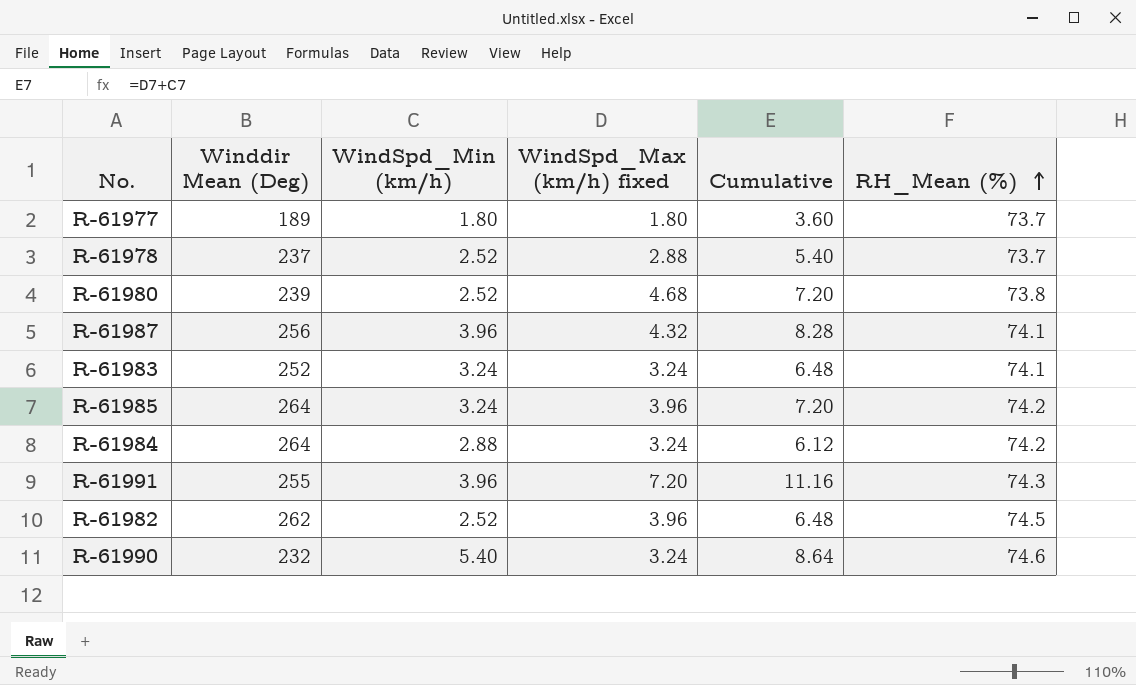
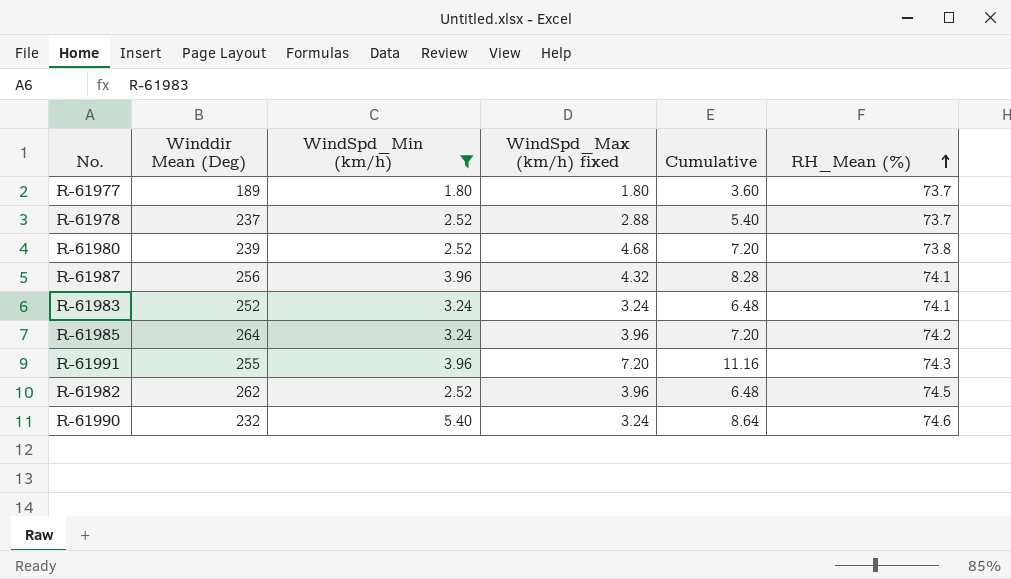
filter: none -> WindSpd_Min (km/h) != 2.88

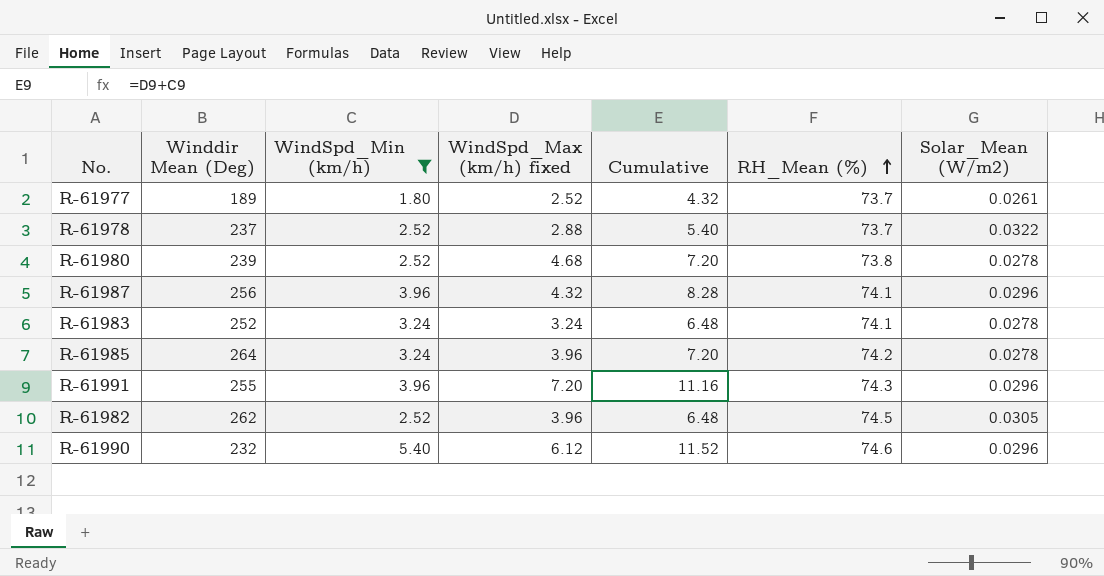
column Solar_Mean (W/m2) | position: none -> 7
R-61977 | WindSpd_Max (km/h) fixed: 1.80 -> 2.52
R-61977 | Cumulative: 3.60 -> 4.32
R-61990 | WindSpd_Max (km/h) fixed: 3.24 -> 6.12
R-61990 | Cumulative: 8.64 -> 11.52

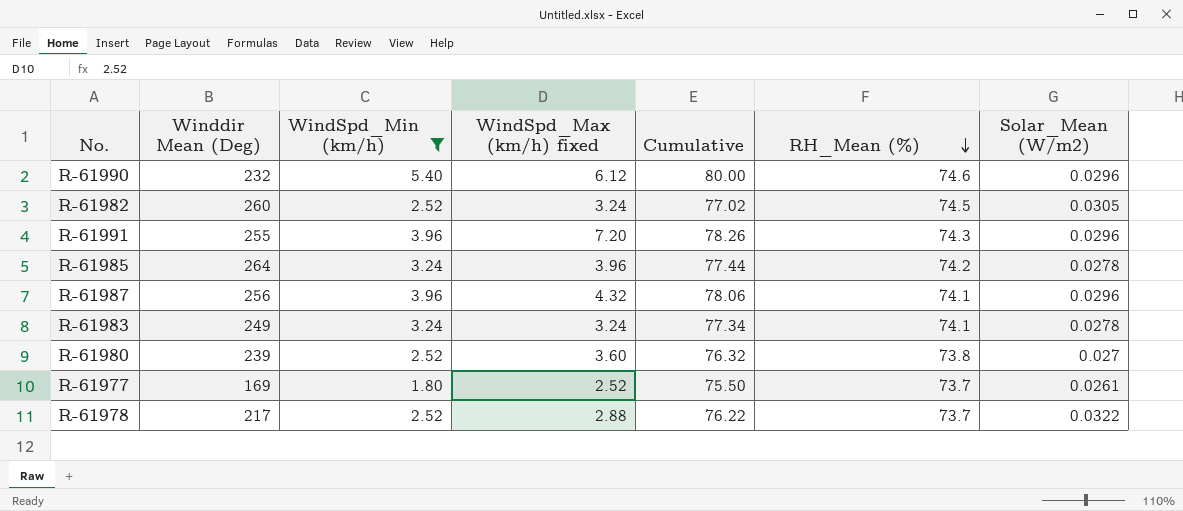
row order: RH_Mean (%) ascending -> RH_Mean (%) descending
column Cumulative | formula: [WindSpd_Min (km/h)] + [WindSpd_Max (km/h) fixed] -> [WindSpd_Min (km/h)] + [RH_Mean (%)]
R-61982 | Winddir Mean (Deg): 262 -> 260
R-61982 | WindSpd_Max (km/h) fixed: 3.96 -> 3.24
R-61983 | Winddir Mean (Deg): 252 -> 249
R-61980 | WindSpd_Max (km/h) fixed: 4.68 -> 3.60
R-61980 | Solar_Mean (W/m2): 0.0278 -> 0.027
R-61977 | Winddir Mean (Deg): 189 -> 169
R-61978 | Winddir Mean (Deg): 237 -> 217

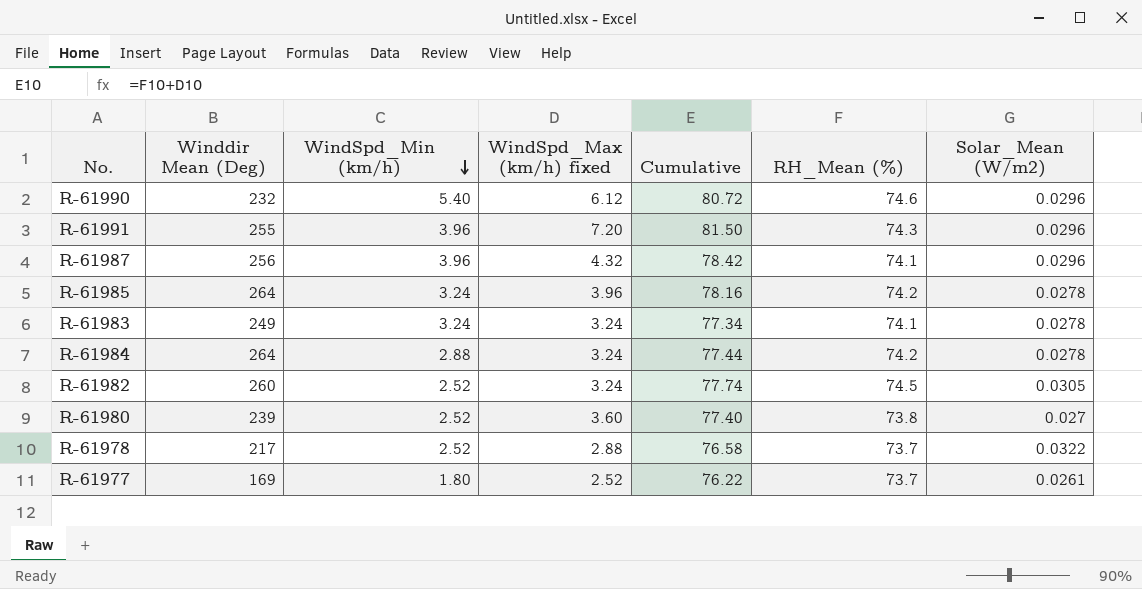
filter: WindSpd_Min (km/h) != 2.88 -> none
row order: RH_Mean (%) descending -> WindSpd_Min (km/h) descending
column Cumulative | formula: [WindSpd_Min (km/h)] + [RH_Mean (%)] -> [WindSpd_Max (km/h) fixed] + [RH_Mean (%)]

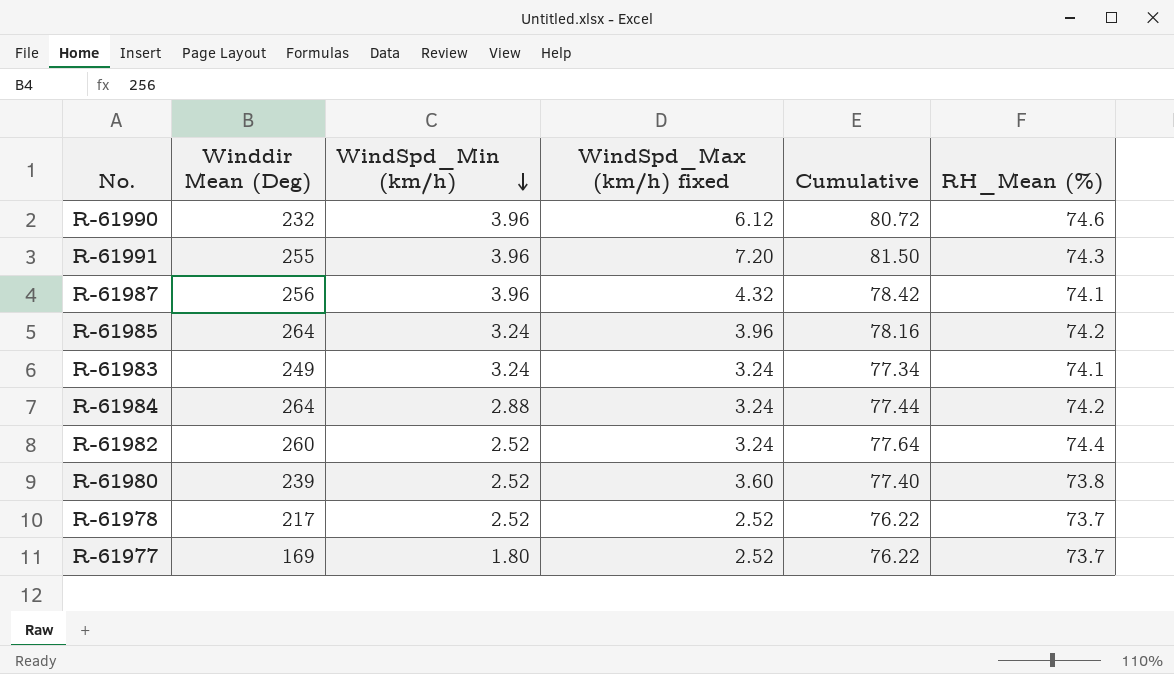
column Solar_Mean (W/m2) | position: 7 -> none
R-61990 | WindSpd_Min (km/h): 5.40 -> 3.96
R-61982 | Cumulative: 77.74 -> 77.64
R-61982 | RH_Mean (%): 74.5 -> 74.4
R-61978 | WindSpd_Max (km/h) fixed: 2.88 -> 2.52
R-61978 | Cumulative: 76.58 -> 76.22

